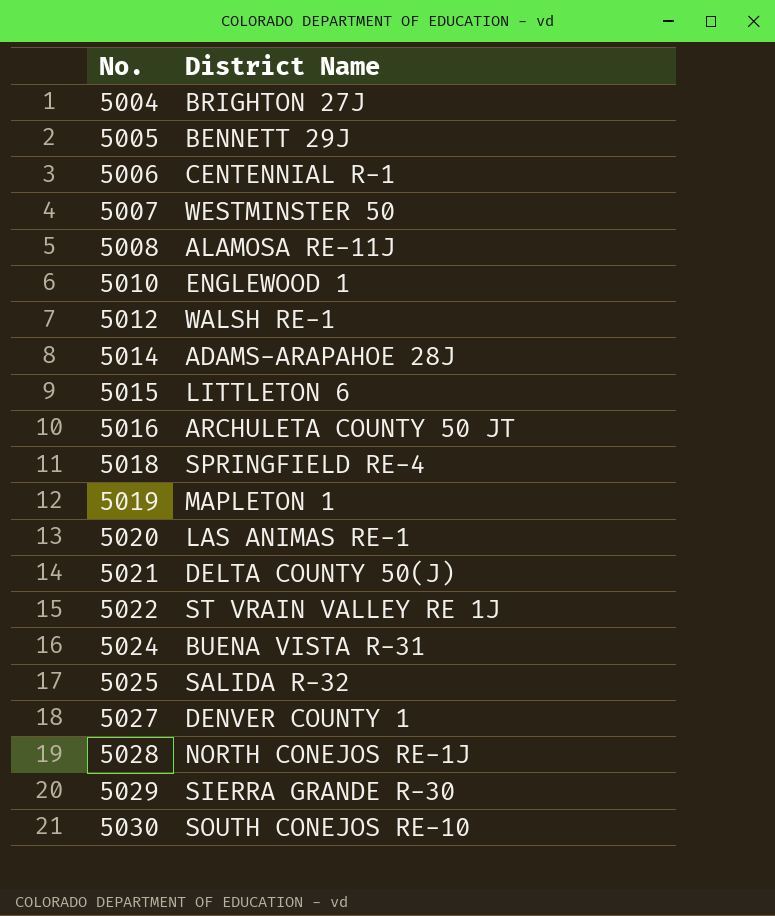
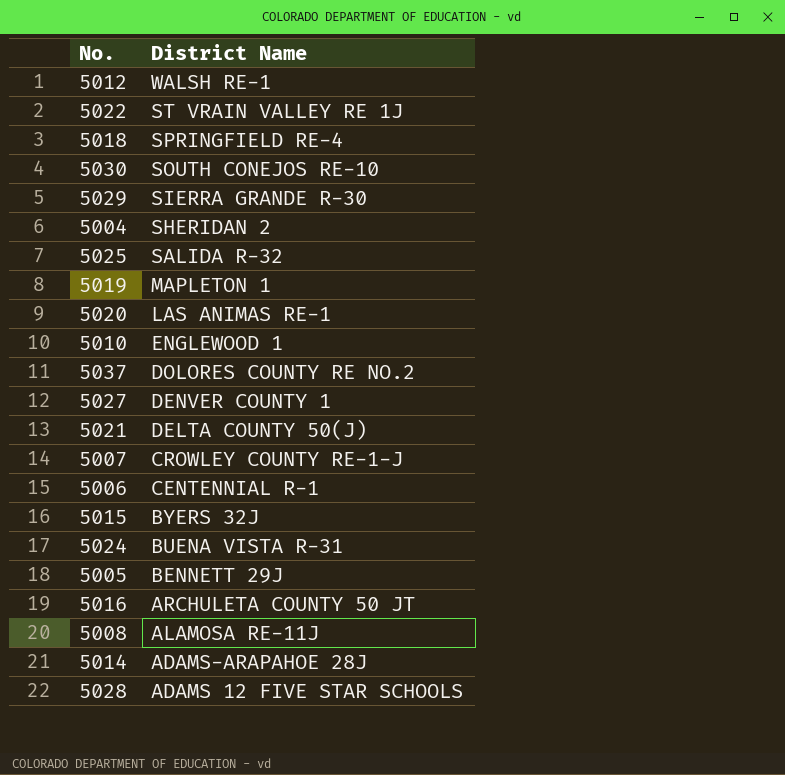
row order: No. ascending -> District Name descending
5004 | District Name: BRIGHTON 27J -> SHERIDAN 2
row 5037: none -> DOLORES COUNTY RE NO.2
5007 | District Name: WESTMINSTER 50 -> CROWLEY COUNTY RE-1-J
5015 | District Name: LITTLETON 6 -> BYERS 32J
5028 | District Name: NORTH CONEJOS RE-1J -> ADAMS 12 FIVE STAR SCHOOLS

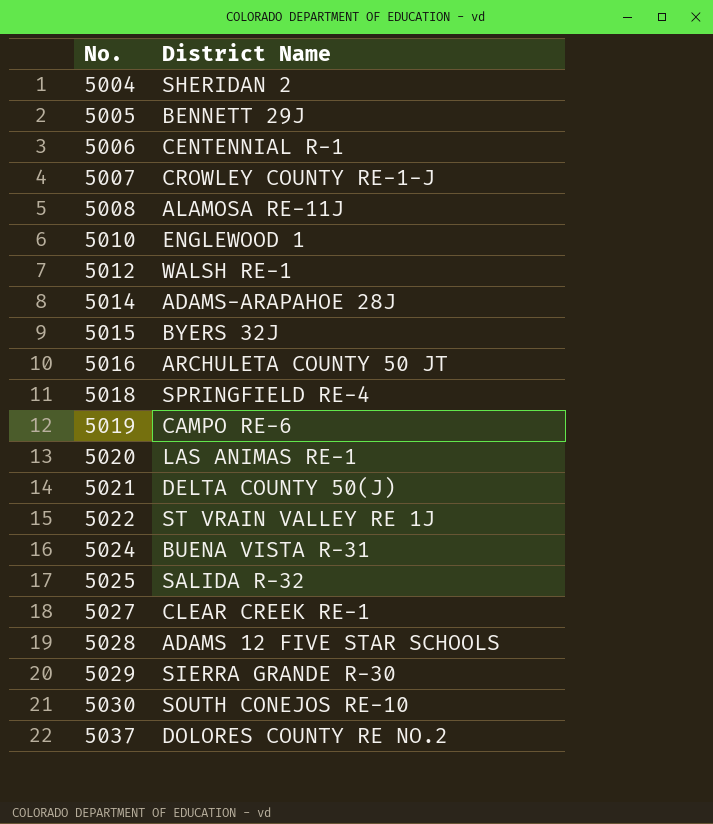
row order: District Name descending -> No. ascending
5019 | District Name: MAPLETON 1 -> CAMPO RE-6
5027 | District Name: DENVER COUNTY 1 -> CLEAR CREEK RE-1

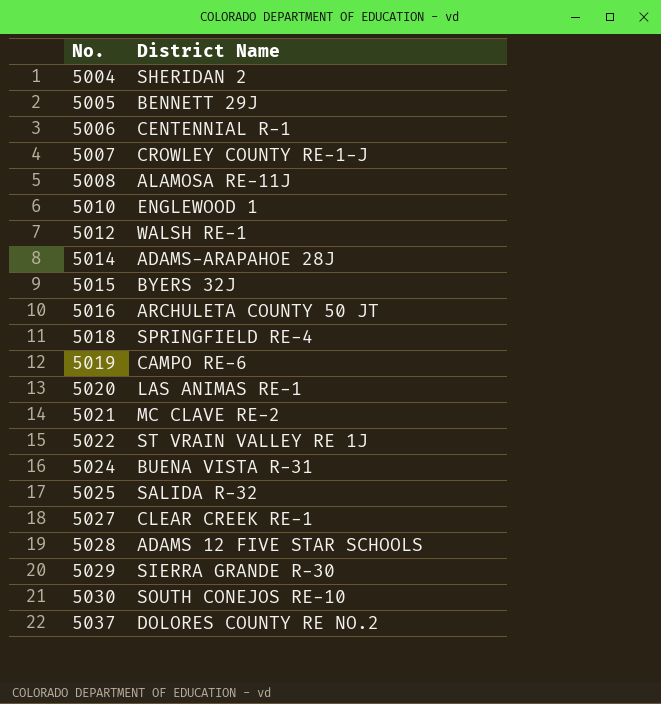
5021 | District Name: DELTA COUNTY 50(J) -> MC CLAVE RE-2

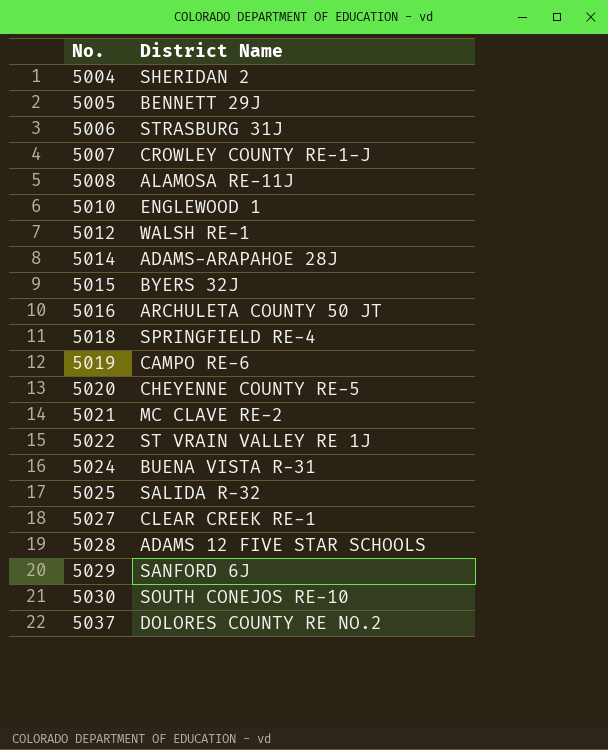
5006 | District Name: CENTENNIAL R-1 -> STRASBURG 31J
5020 | District Name: LAS ANIMAS RE-1 -> CHEYENNE COUNTY RE-5
5029 | District Name: SIERRA GRANDE R-30 -> SANFORD 6J

